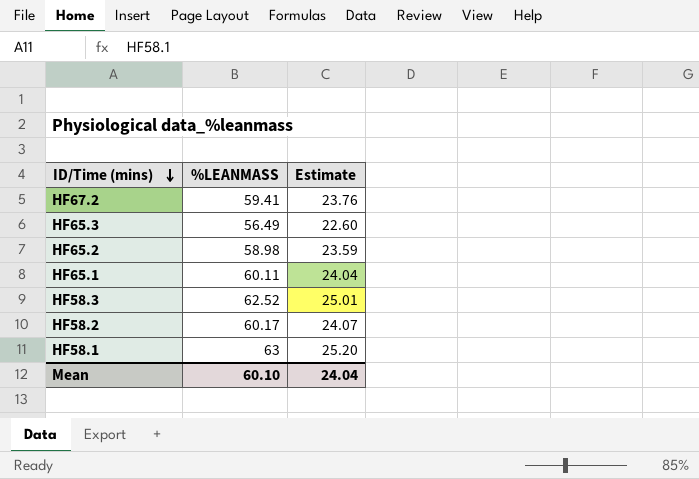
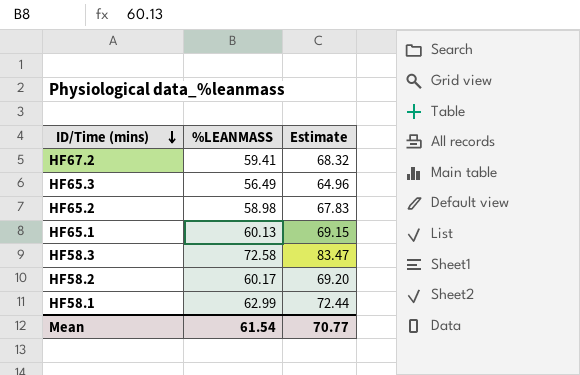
column Estimate | formula: [%LEANMASS] * 0.4 -> [%LEANMASS] * 1.15
HF65.1 | %LEANMASS: 60.11 -> 60.13
HF58.3 | %LEANMASS: 62.52 -> 72.58
HF58.1 | %LEANMASS: 63 -> 62.99
Mean | %LEANMASS: 60.10 -> 61.54
Mean | Estimate: 24.04 -> 70.77

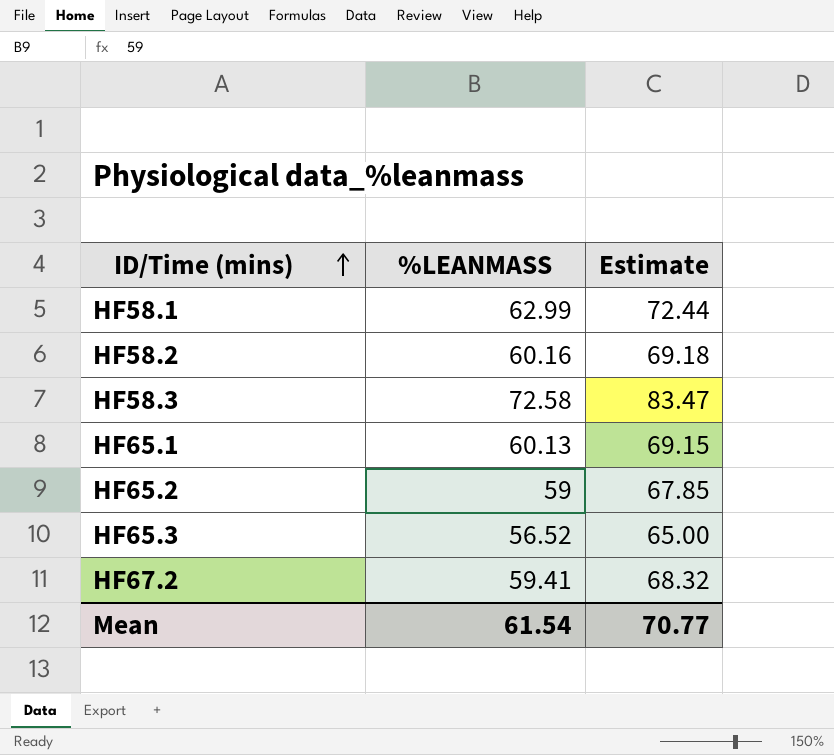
row order: ID/Time (mins) descending -> ID/Time (mins) ascending
HF58.2 | %LEANMASS: 60.17 -> 60.16
HF58.2 | Estimate: 69.20 -> 69.18
HF65.2 | %LEANMASS: 58.98 -> 59
HF65.2 | Estimate: 67.83 -> 67.85
HF65.3 | %LEANMASS: 56.49 -> 56.52
HF65.3 | Estimate: 64.96 -> 65.00

